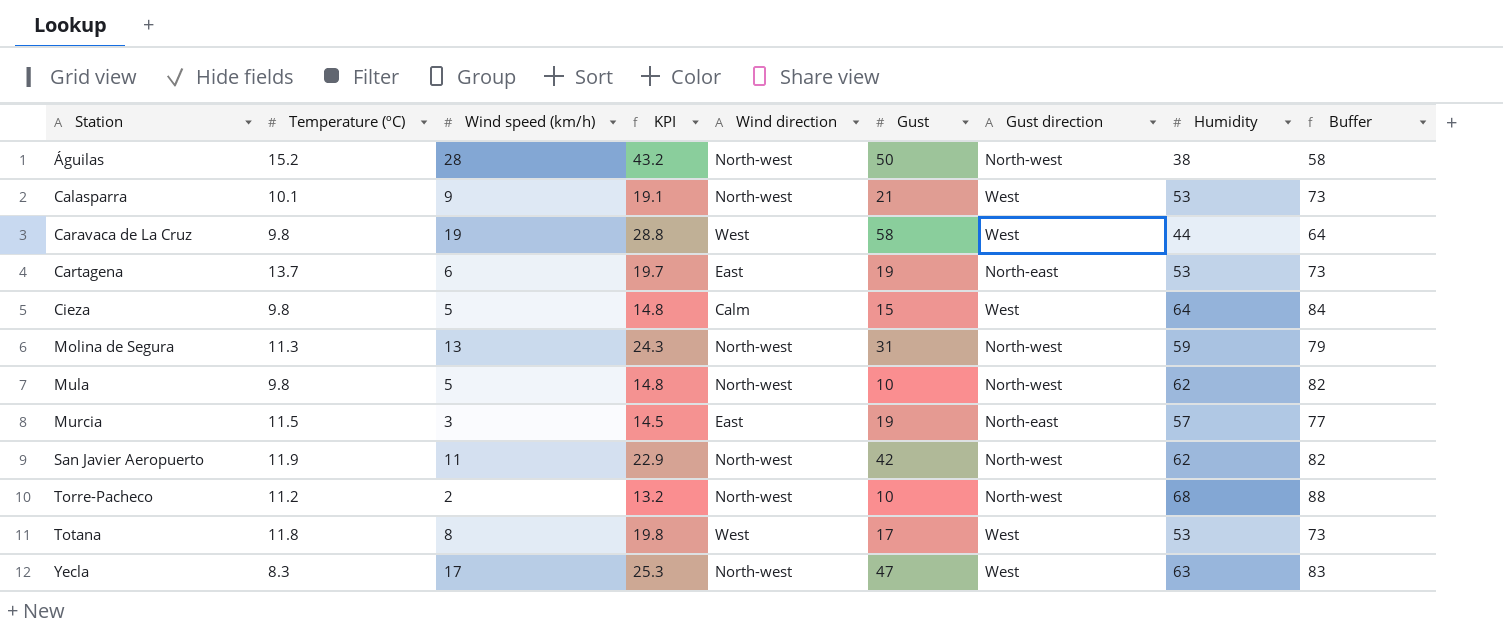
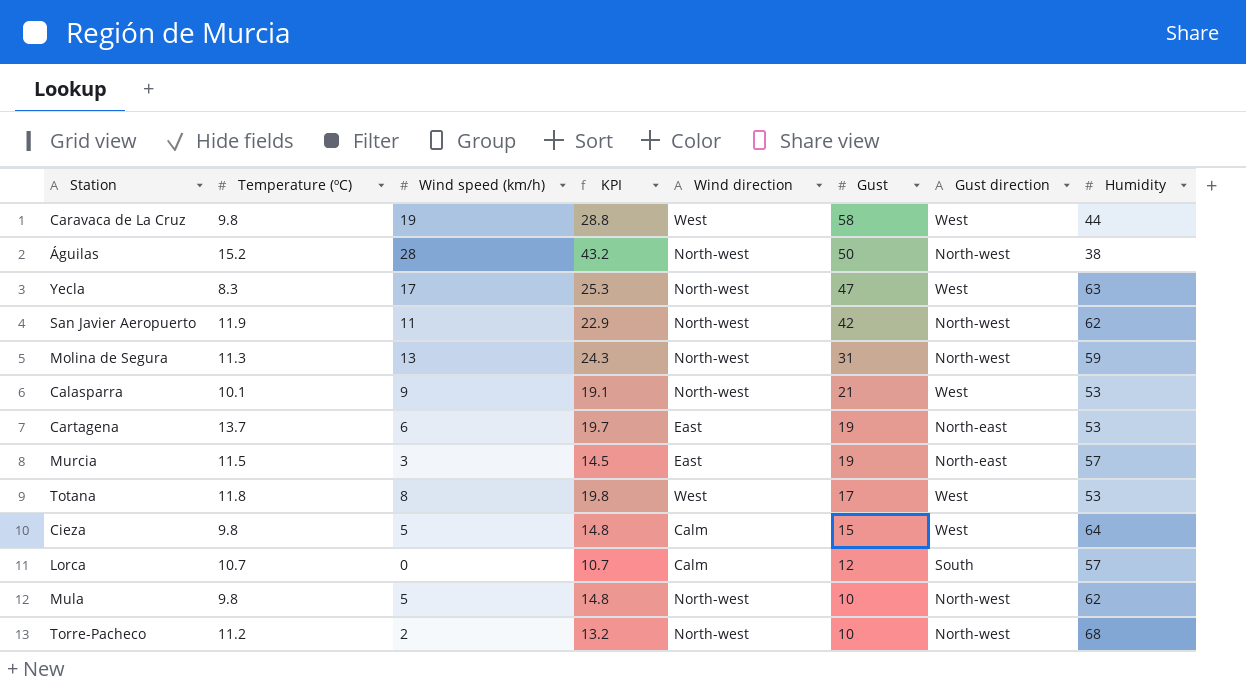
row order: Station ascending -> Gust descending
column Buffer | formula: [Humidity] + 20 -> none
row Lorca: none -> 10.7 | 0 | 10.7 | Calm | 12 | South | 57

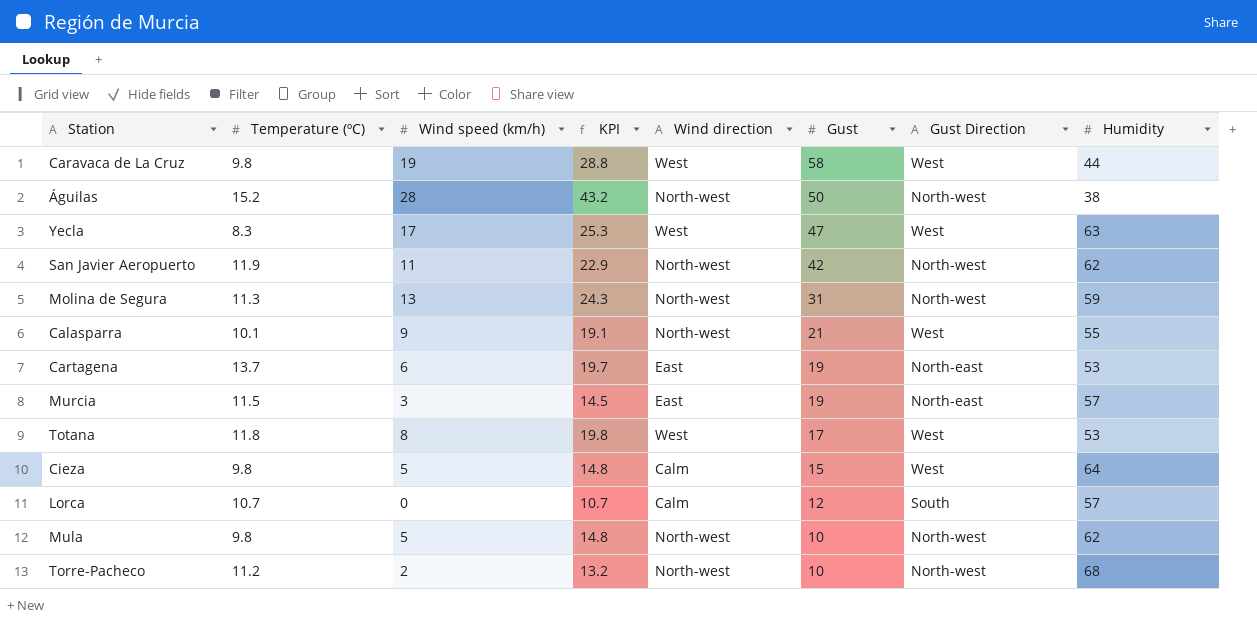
column name: Gust direction -> Gust Direction
Yecla | Wind direction: North-west -> West
Calasparra | Humidity: 53 -> 55

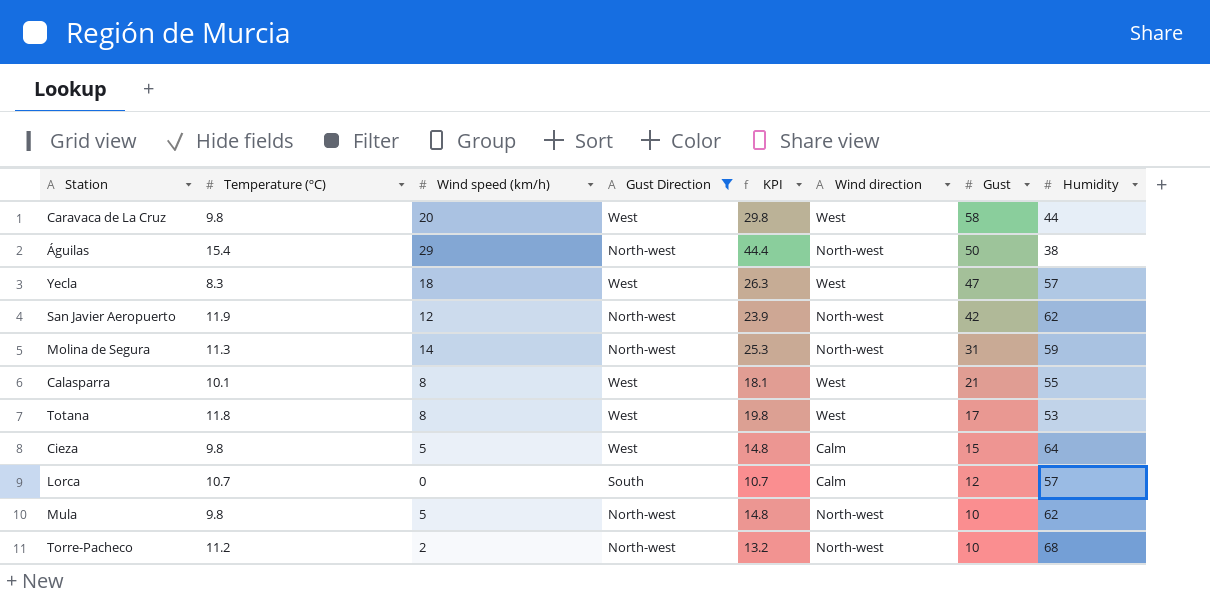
filter: none -> Gust Direction != North-east
column Gust Direction | position: 7 -> 4
Caravaca de La Cruz | Wind speed (km/h): 19 -> 20
Caravaca de La Cruz | KPI: 28.8 -> 29.8
Águilas | Temperature (ºC): 15.2 -> 15.4
Águilas | Wind speed (km/h): 28 -> 29
Águilas | KPI: 43.2 -> 44.4
Yecla | Wind speed (km/h): 17 -> 18
Yecla | KPI: 25.3 -> 26.3
Yecla | Humidity: 63 -> 57
San Javier Aeropuerto | Wind speed (km/h): 11 -> 12
San Javier Aeropuerto | KPI: 22.9 -> 23.9
Molina de Segura | Wind speed (km/h): 13 -> 14
Molina de Segura | KPI: 24.3 -> 25.3
Calasparra | Wind speed (km/h): 9 -> 8
Calasparra | KPI: 19.1 -> 18.1
Calasparra | Wind direction: North-west -> West

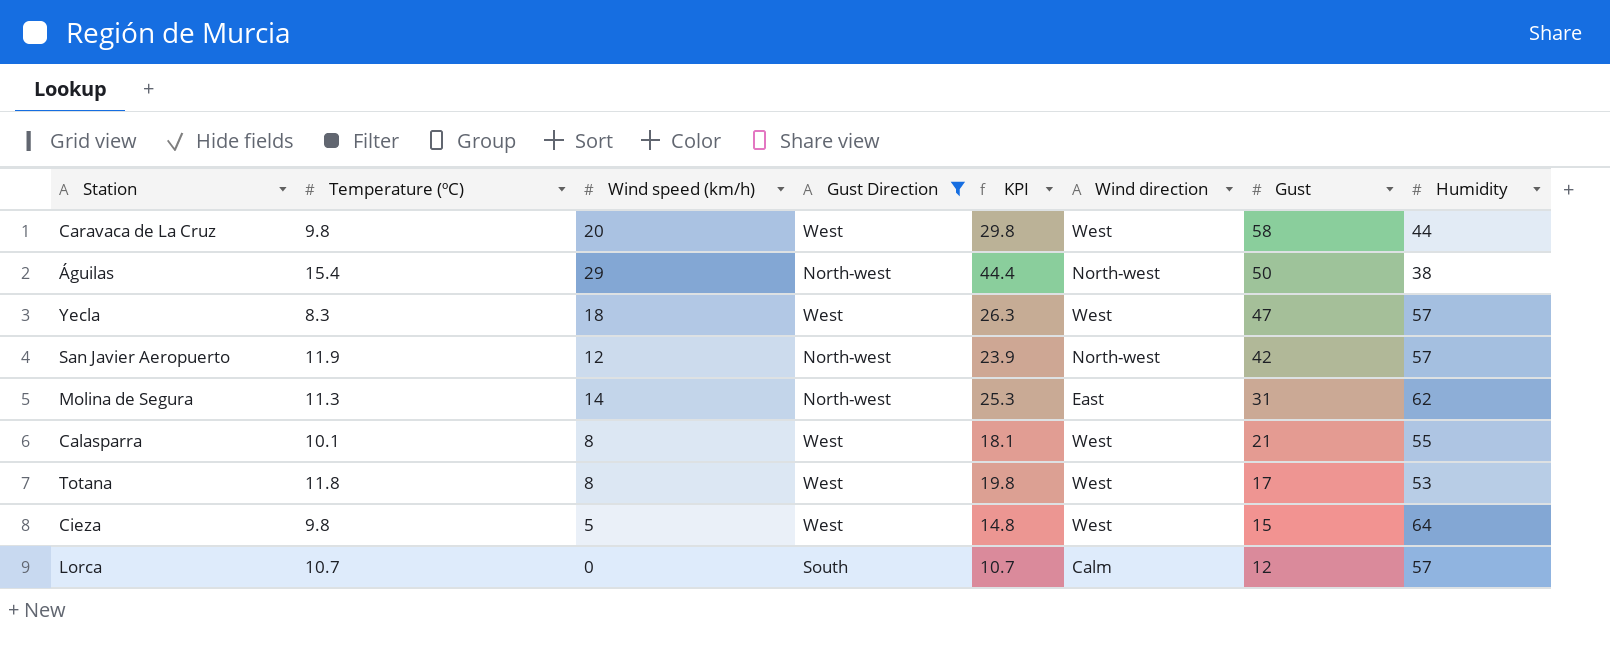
row Mula: 9.8 | 5 | North-west | 14.8 | North-west | 10 | 62 -> none
row Torre-Pacheco: 11.2 | 2 | North-west | 13.2 | North-west | 10 | 68 -> none
San Javier Aeropuerto | Humidity: 62 -> 57
Molina de Segura | Wind direction: North-west -> East
Molina de Segura | Humidity: 59 -> 62
Cieza | Wind direction: Calm -> West

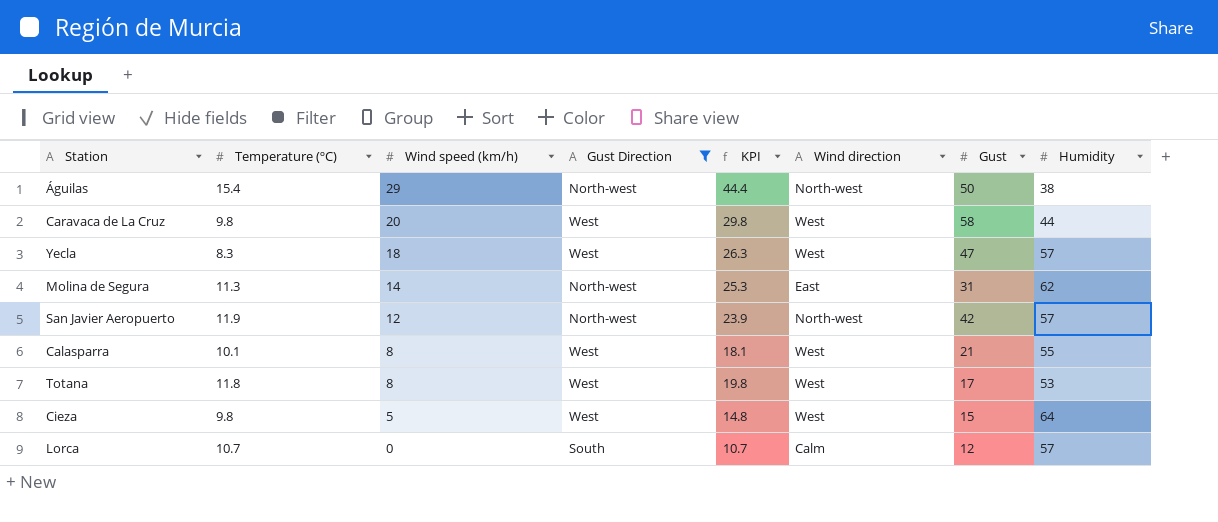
row order: Gust descending -> Wind speed (km/h) descending

